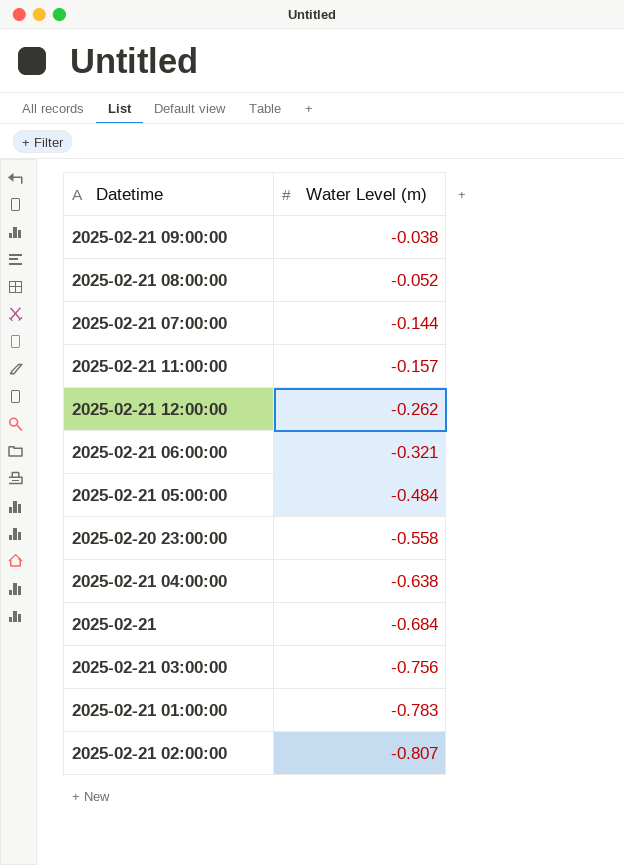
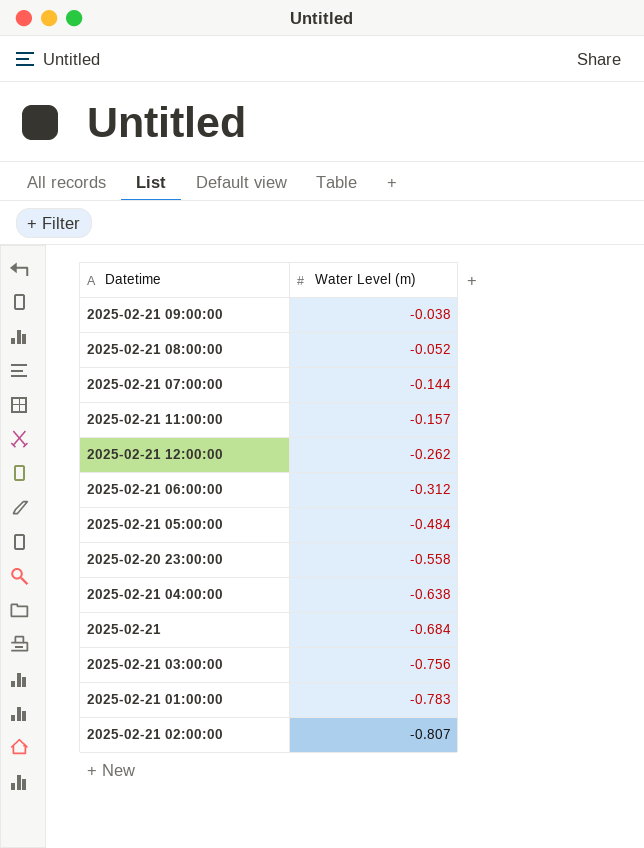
2025-02-21 06:00:00 | Water Level (m): -0.321 -> -0.312

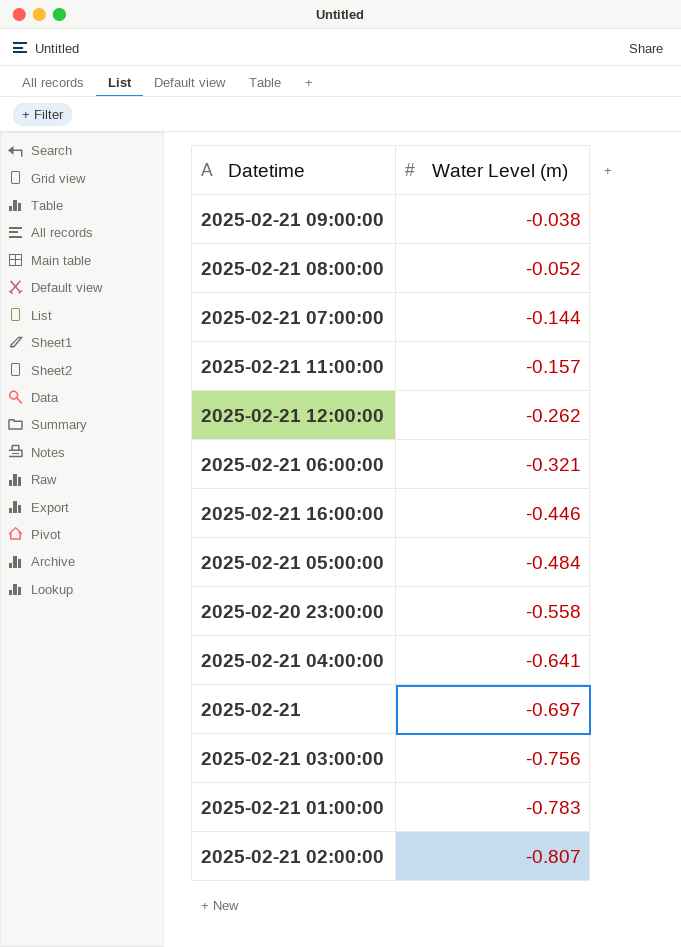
2025-02-21 06:00:00 | Water Level (m): -0.312 -> -0.321
row 2025-02-21 16:00:00: none -> -0.446
2025-02-21 04:00:00 | Water Level (m): -0.638 -> -0.641
2025-02-21 | Water Level (m): -0.684 -> -0.697

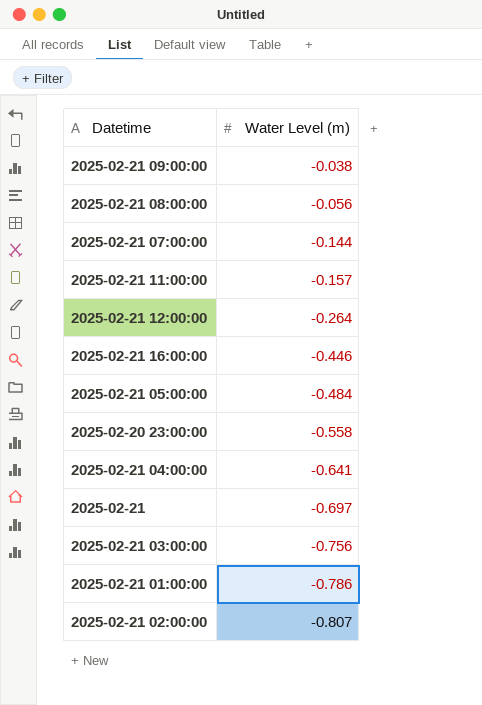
row 2025-02-21 06:00:00: -0.321 -> none
2025-02-21 08:00:00 | Water Level (m): -0.052 -> -0.056
2025-02-21 12:00:00 | Water Level (m): -0.262 -> -0.264
2025-02-21 01:00:00 | Water Level (m): -0.783 -> -0.786

